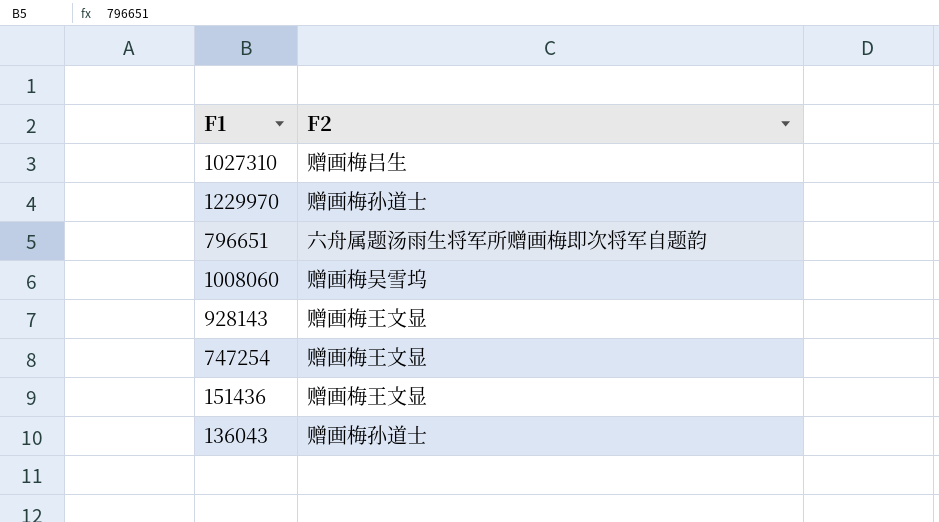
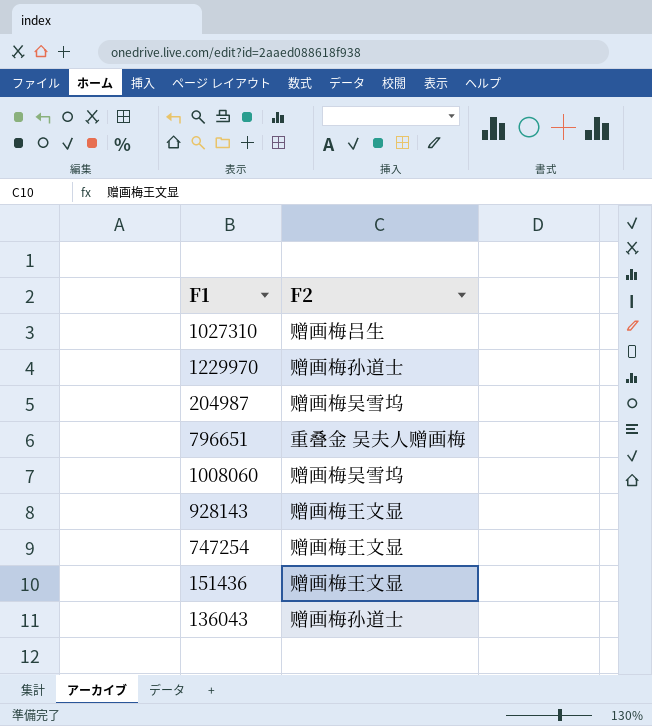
row 204987: none -> 赠画梅吴雪坞
796651 | F2: 六舟属题汤雨生将军所赠画梅即次将军自题韵 -> 重叠金 吴夫人赠画梅

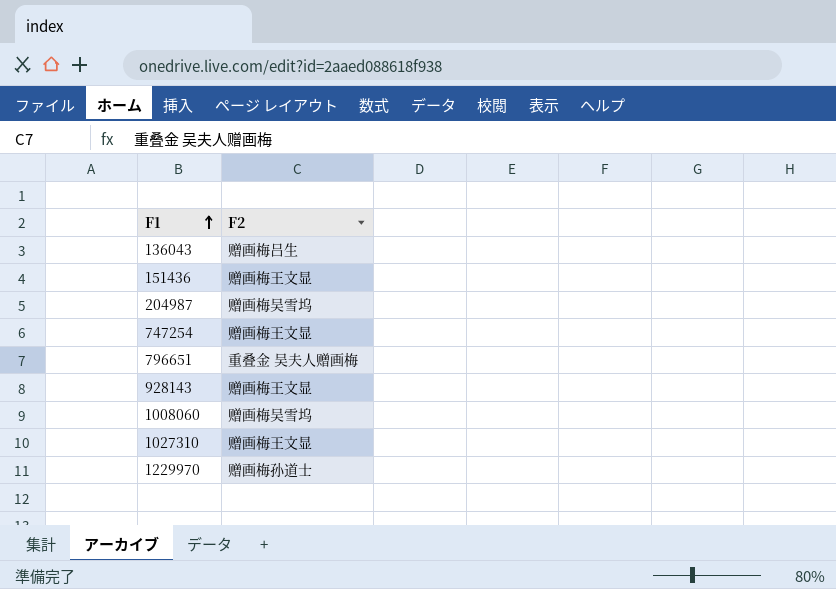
row order: none -> F1 ascending
136043 | F2: 赠画梅孙道士 -> 赠画梅吕生
1027310 | F2: 赠画梅吕生 -> 赠画梅王文显

